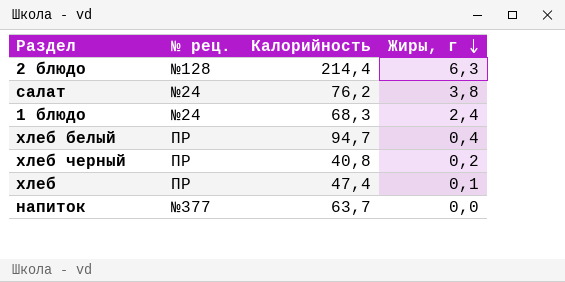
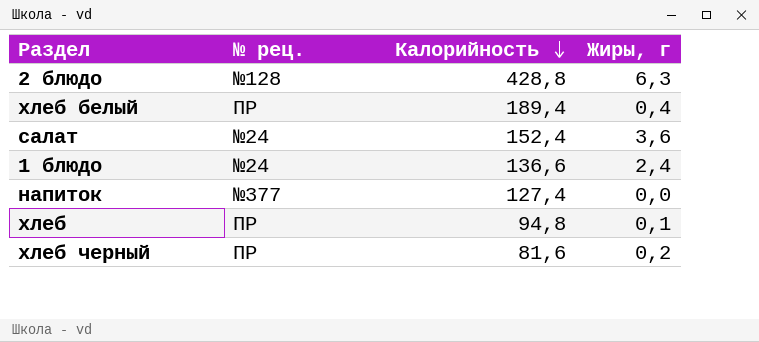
row order: Жиры, г descending -> Калорийность descending
2 блюдо | Калорийность: 214,4 -> 428,8
хлеб белый | Калорийность: 94,7 -> 189,4
салат | Калорийность: 76,2 -> 152,4
салат | Жиры, г: 3,8 -> 3,6
1 блюдо | Калорийность: 68,3 -> 136,6
напиток | Калорийность: 63,7 -> 127,4
хлеб | Калорийность: 47,4 -> 94,8
хлеб черный | Калорийность: 40,8 -> 81,6

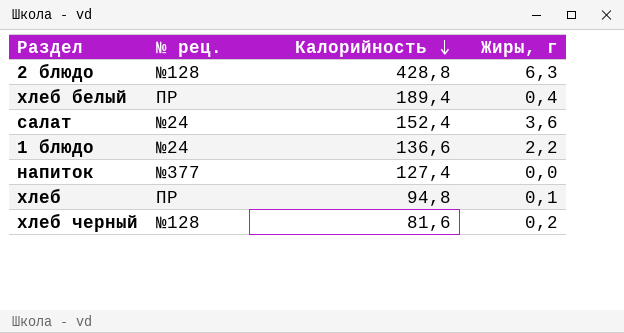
1 блюдо | Жиры, г: 2,4 -> 2,2
хлеб черный | № рец.: ПР -> №128

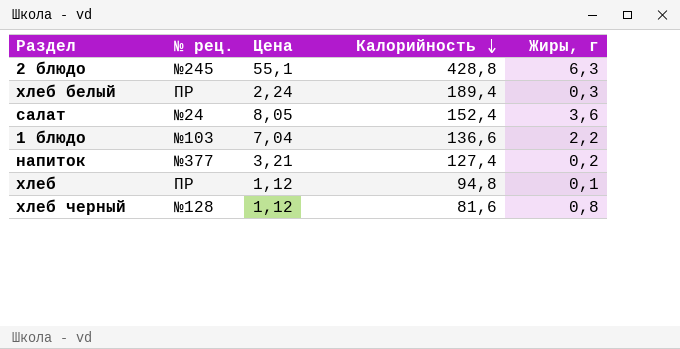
column Цена | position: none -> 3
2 блюдо | № рец.: №128 -> №245
хлеб белый | Жиры, г: 0,4 -> 0,3
1 блюдо | № рец.: №24 -> №103
напиток | Жиры, г: 0,0 -> 0,2
хлеб черный | Жиры, г: 0,2 -> 0,8

